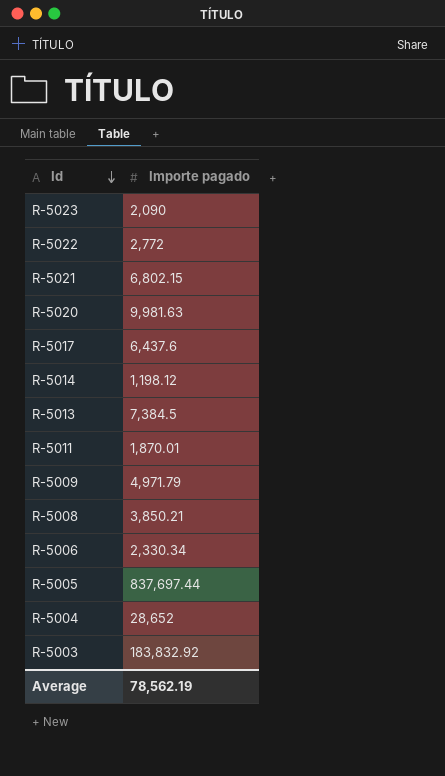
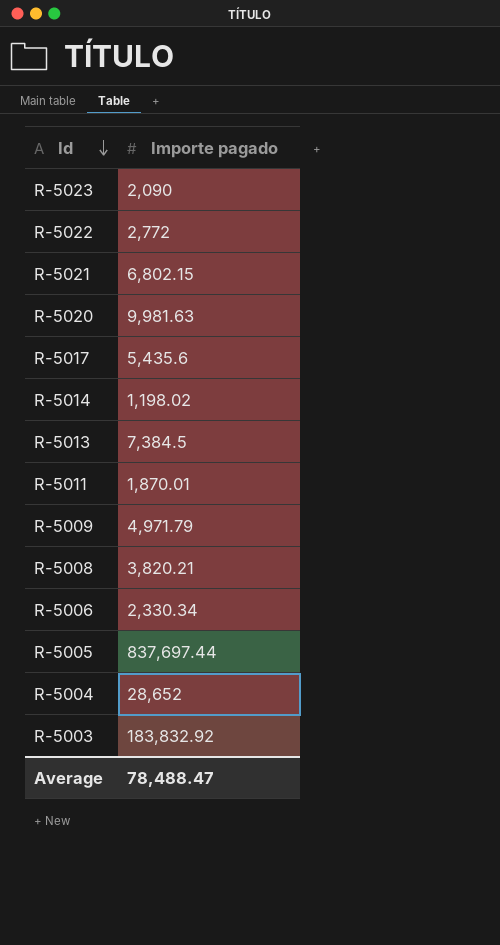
R-5017 | Importe pagado: 6,437.6 -> 5,435.6
R-5014 | Importe pagado: 1,198.12 -> 1,198.02
R-5008 | Importe pagado: 3,850.21 -> 3,820.21
Average | Importe pagado: 78,562.19 -> 78,488.47

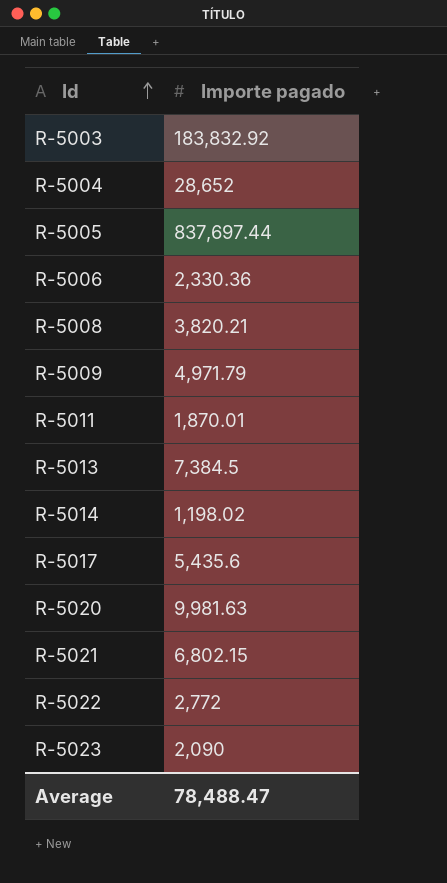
row order: Id descending -> Id ascending
R-5006 | Importe pagado: 2,330.34 -> 2,330.36

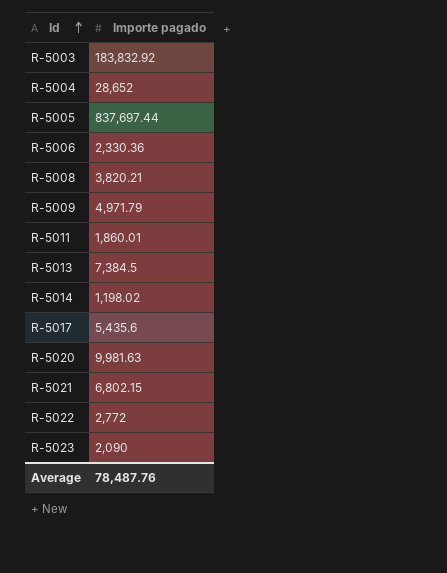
R-5011 | Importe pagado: 1,870.01 -> 1,860.01
Average | Importe pagado: 78,488.47 -> 78,487.76

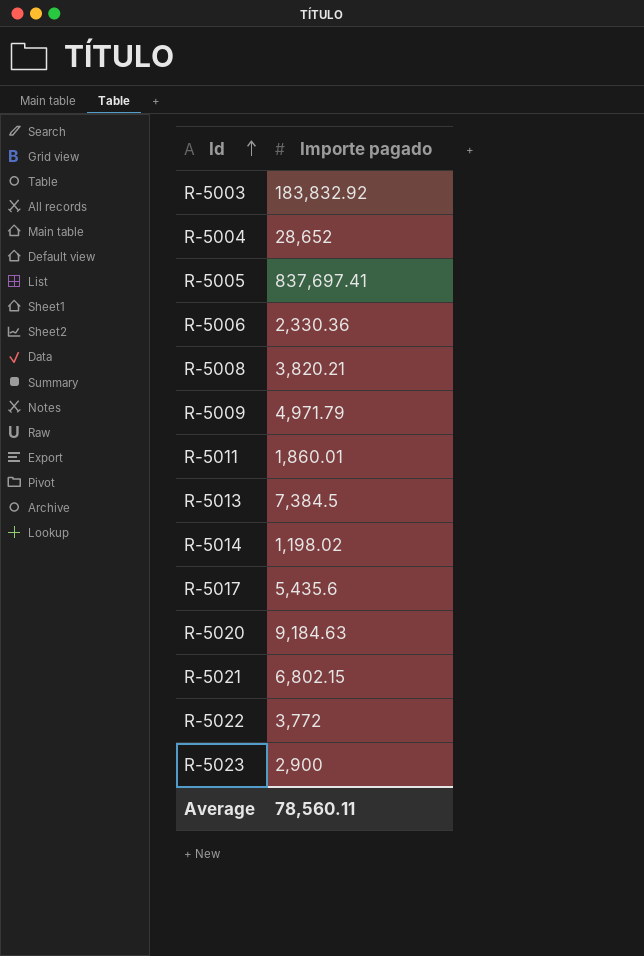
R-5005 | Importe pagado: 837,697.44 -> 837,697.41
R-5020 | Importe pagado: 9,981.63 -> 9,184.63
R-5022 | Importe pagado: 2,772 -> 3,772
R-5023 | Importe pagado: 2,090 -> 2,900
Average | Importe pagado: 78,487.76 -> 78,560.11

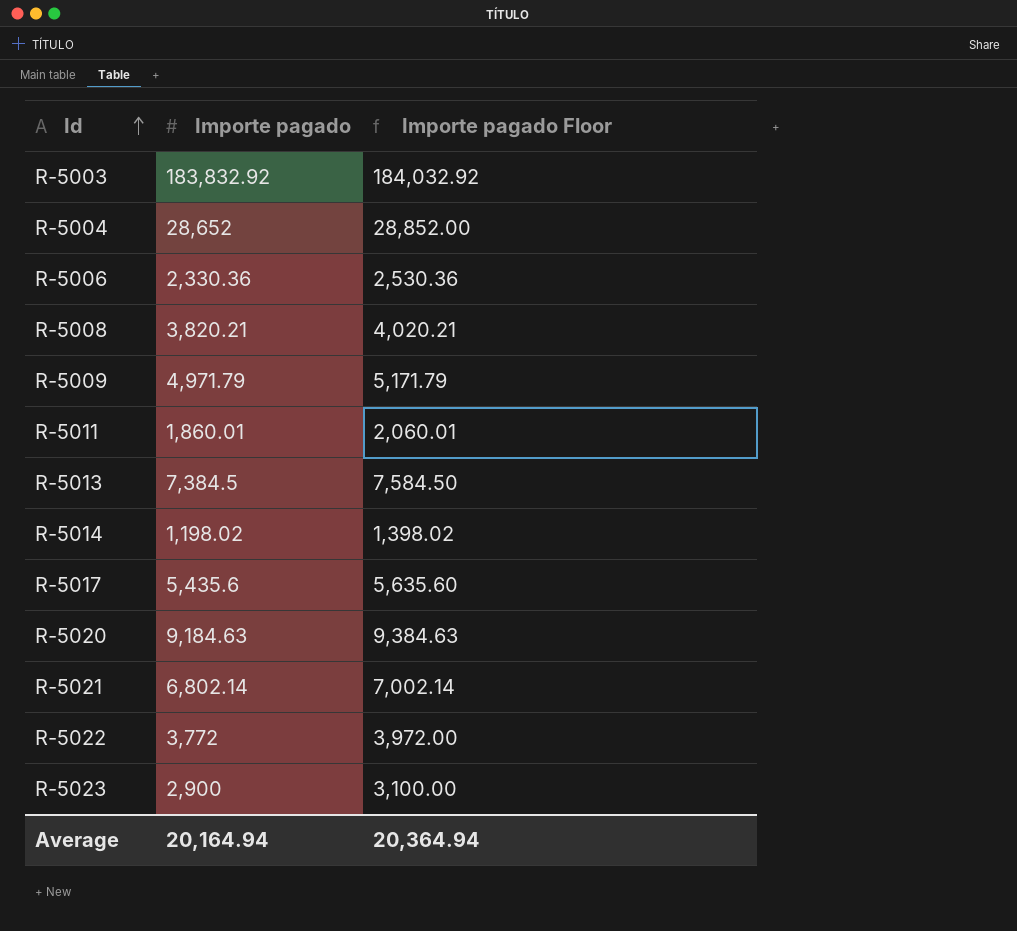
column Importe pagado Floor | formula: none -> [Importe pagado] + 200
row R-5005: 837,697.41 -> none
R-5021 | Importe pagado: 6,802.15 -> 6,802.14
Average | Importe pagado: 78,560.11 -> 20,164.94

